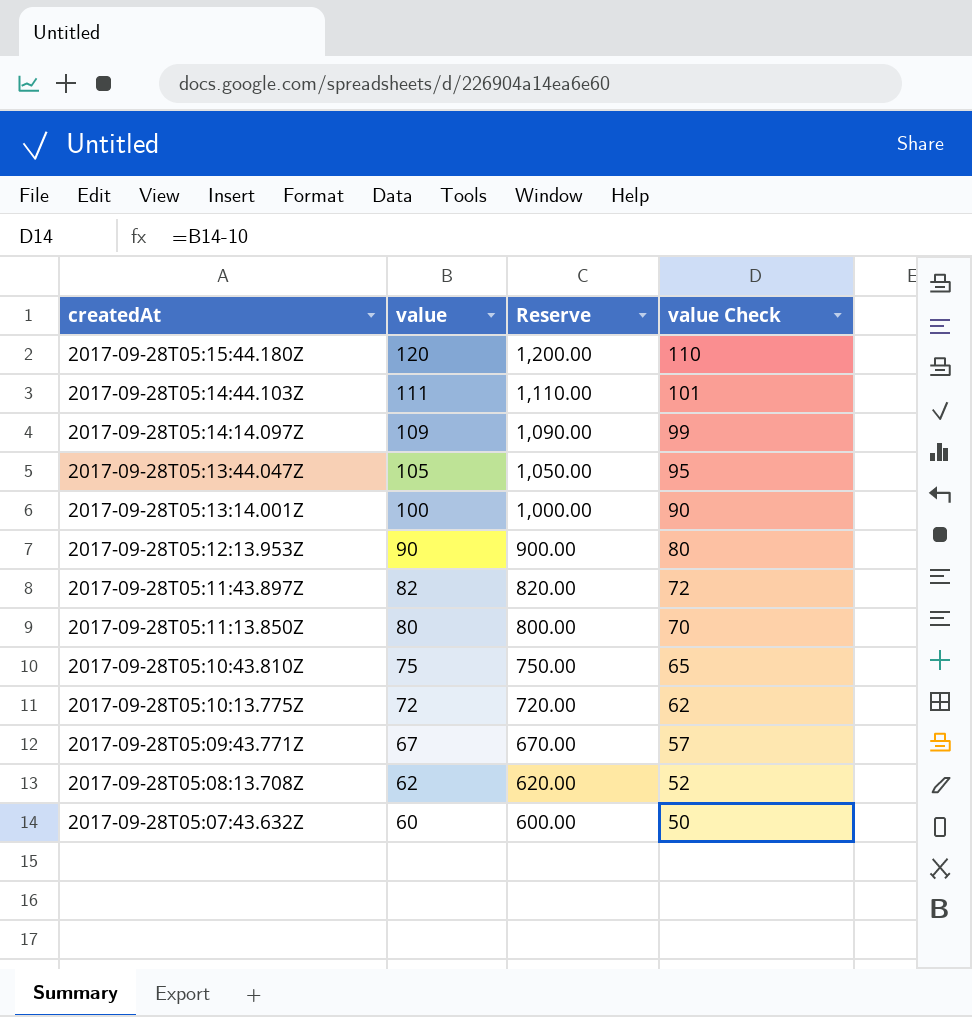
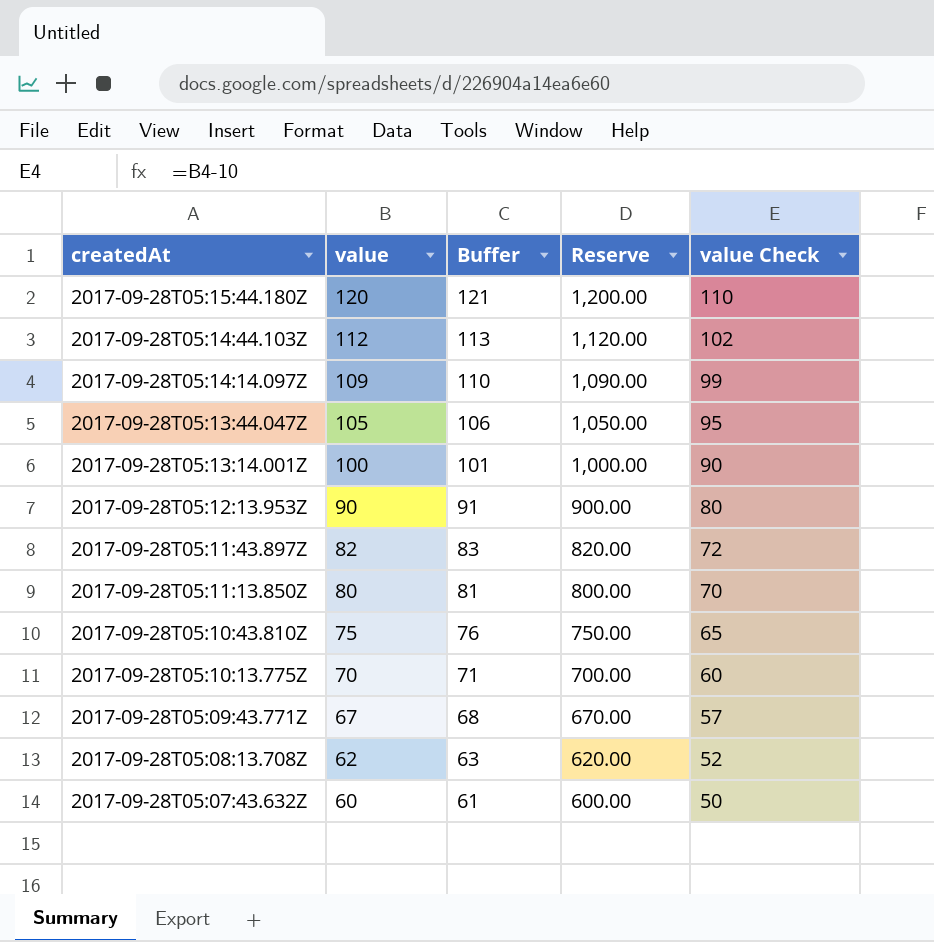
column Buffer | formula: none -> [value] + 1
2017-09-28T05:14:44.103Z | value: 111 -> 112
2017-09-28T05:14:44.103Z | Reserve: 1,110.00 -> 1,120.00
2017-09-28T05:14:44.103Z | value Check: 101 -> 102
2017-09-28T05:10:13.775Z | value: 72 -> 70
2017-09-28T05:10:13.775Z | Reserve: 720.00 -> 700.00
2017-09-28T05:10:13.775Z | value Check: 62 -> 60

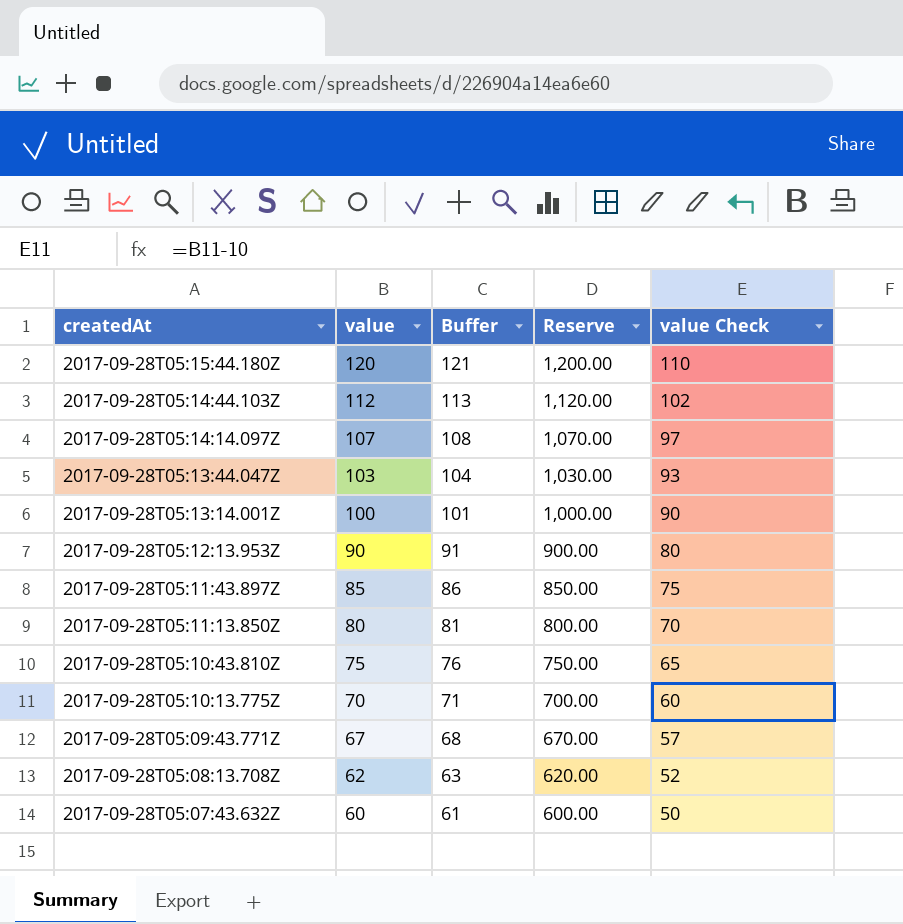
2017-09-28T05:14:14.097Z | value: 109 -> 107
2017-09-28T05:14:14.097Z | Buffer: 110 -> 108
2017-09-28T05:14:14.097Z | Reserve: 1,090.00 -> 1,070.00
2017-09-28T05:14:14.097Z | value Check: 99 -> 97
2017-09-28T05:13:44.047Z | value: 105 -> 103
2017-09-28T05:13:44.047Z | Buffer: 106 -> 104
2017-09-28T05:13:44.047Z | Reserve: 1,050.00 -> 1,030.00
2017-09-28T05:13:44.047Z | value Check: 95 -> 93
2017-09-28T05:11:43.897Z | value: 82 -> 85
2017-09-28T05:11:43.897Z | Buffer: 83 -> 86
2017-09-28T05:11:43.897Z | Reserve: 820.00 -> 850.00
2017-09-28T05:11:43.897Z | value Check: 72 -> 75

